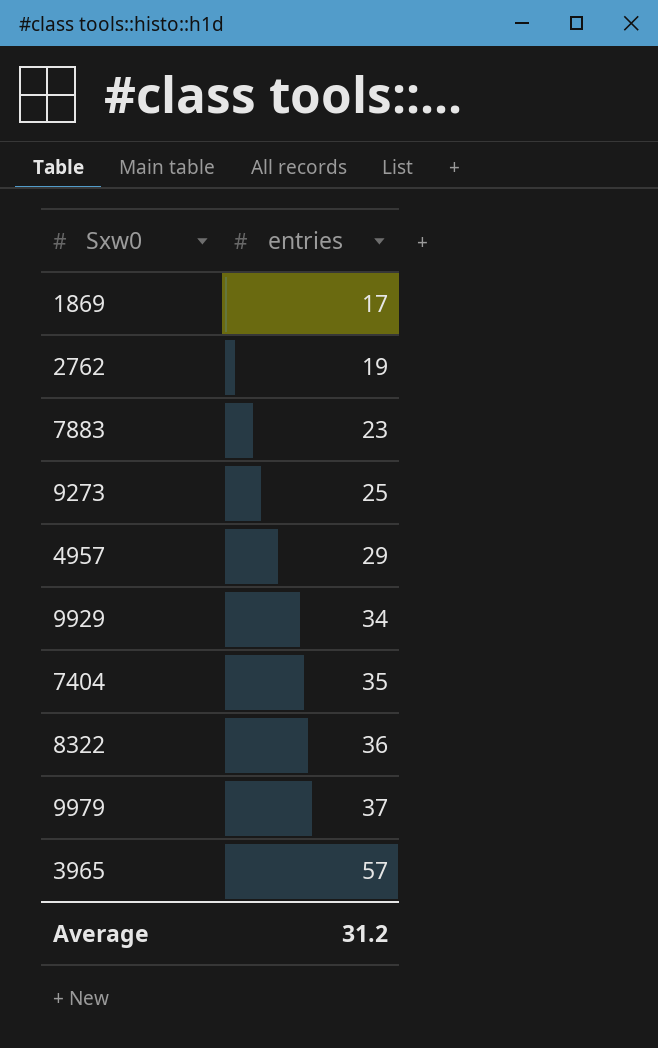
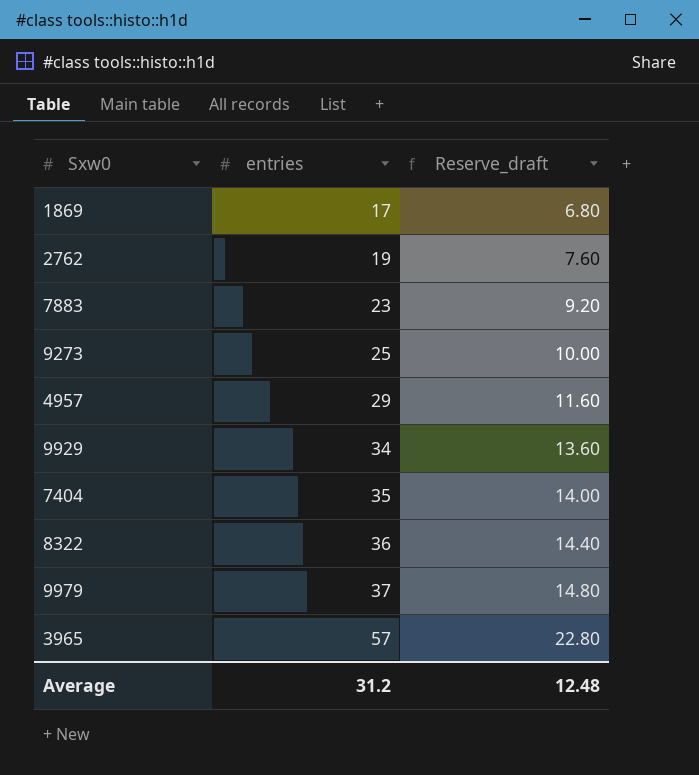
column Reserve_draft | formula: none -> [entries] * 0.4

